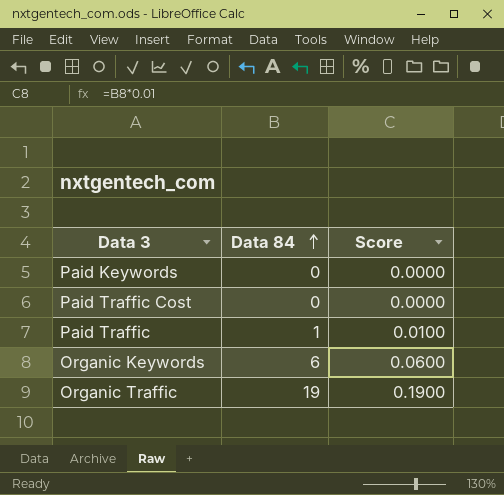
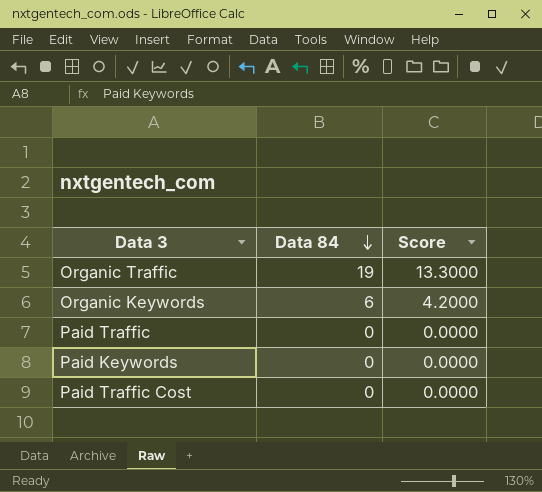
row order: Data 84 ascending -> Data 84 descending
column Score | formula: [Data 84] * 0.01 -> [Data 84] * 0.7
Paid Traffic | Data 84: 1 -> 0

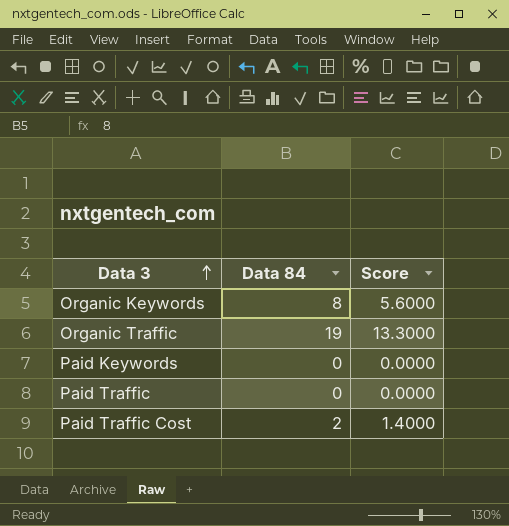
row order: Data 84 descending -> Data 3 ascending
Organic Keywords | Data 84: 6 -> 8
Organic Keywords | Score: 4.2000 -> 5.6000
Paid Traffic Cost | Data 84: 0 -> 2
Paid Traffic Cost | Score: 0.0000 -> 1.4000

